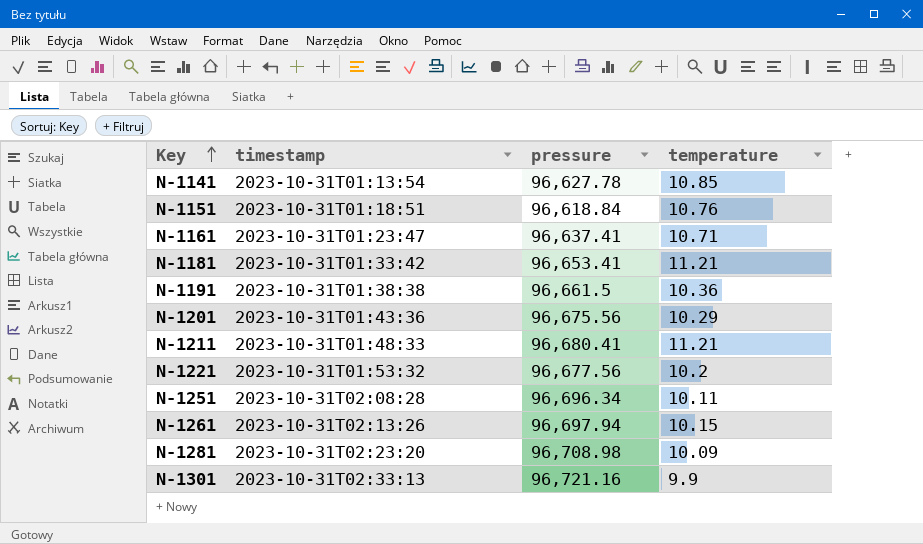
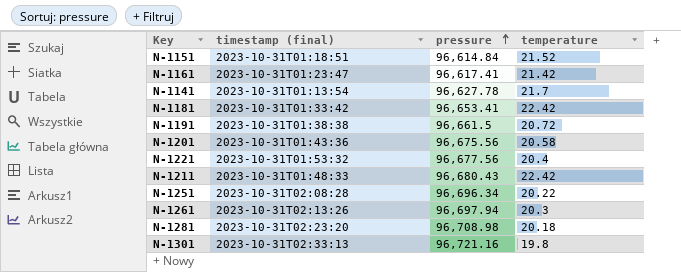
row order: Key ascending -> pressure ascending
column name: timestamp -> timestamp (final)
N-1151 | pressure: 96,618.84 -> 96,614.84
N-1151 | temperature: 10.76 -> 21.52
N-1161 | pressure: 96,637.41 -> 96,617.41
N-1161 | temperature: 10.71 -> 21.42
N-1141 | temperature: 10.85 -> 21.7
N-1181 | temperature: 11.21 -> 22.42
N-1191 | temperature: 10.36 -> 20.72
N-1201 | temperature: 10.29 -> 20.58
N-1221 | temperature: 10.2 -> 20.4
N-1211 | pressure: 96,680.41 -> 96,680.43
N-1211 | temperature: 11.21 -> 22.42
N-1251 | temperature: 10.11 -> 20.22
N-1261 | temperature: 10.15 -> 20.3
N-1281 | temperature: 10.09 -> 20.18
N-1301 | temperature: 9.9 -> 19.8

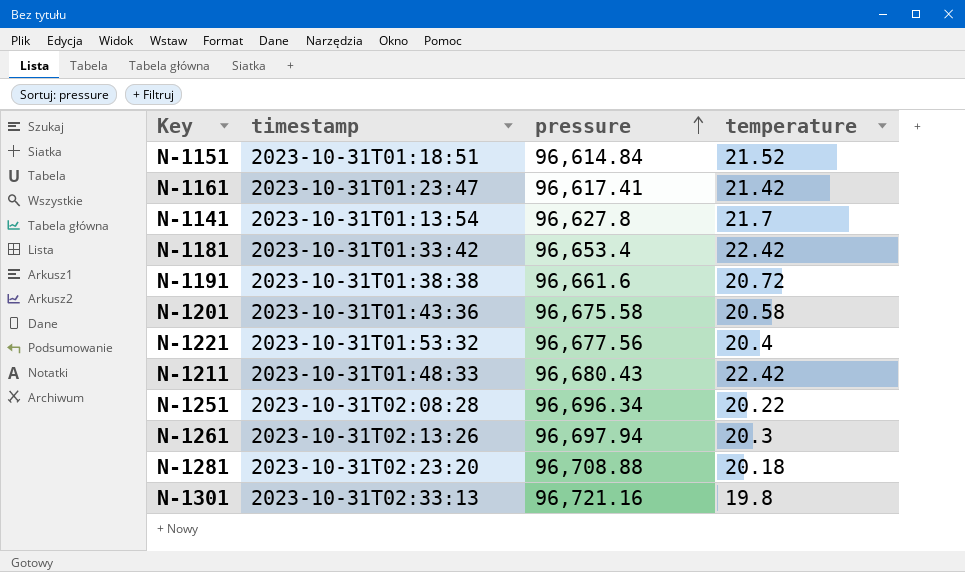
column name: timestamp (final) -> timestamp
N-1141 | pressure: 96,627.78 -> 96,627.8
N-1181 | pressure: 96,653.41 -> 96,653.4
N-1191 | pressure: 96,661.5 -> 96,661.6
N-1201 | pressure: 96,675.56 -> 96,675.58
N-1281 | pressure: 96,708.98 -> 96,708.88

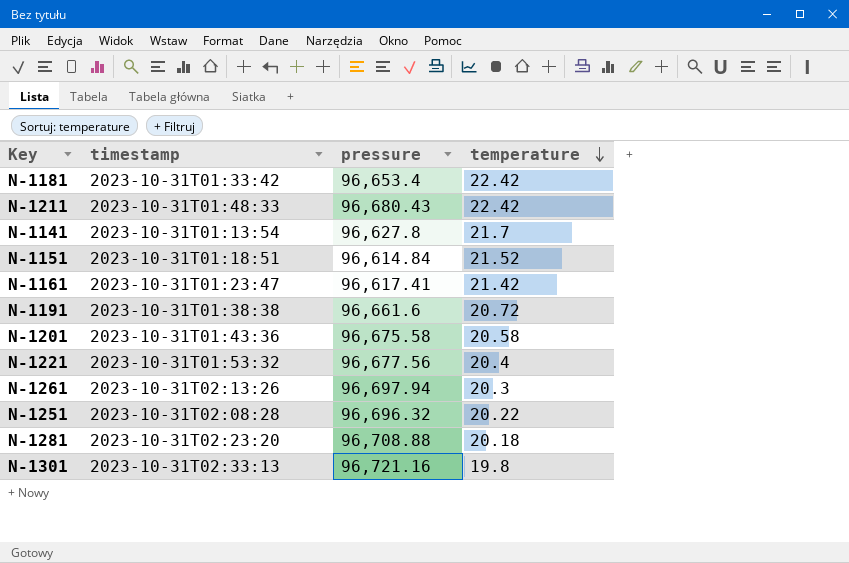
row order: pressure ascending -> temperature descending
N-1251 | pressure: 96,696.34 -> 96,696.32

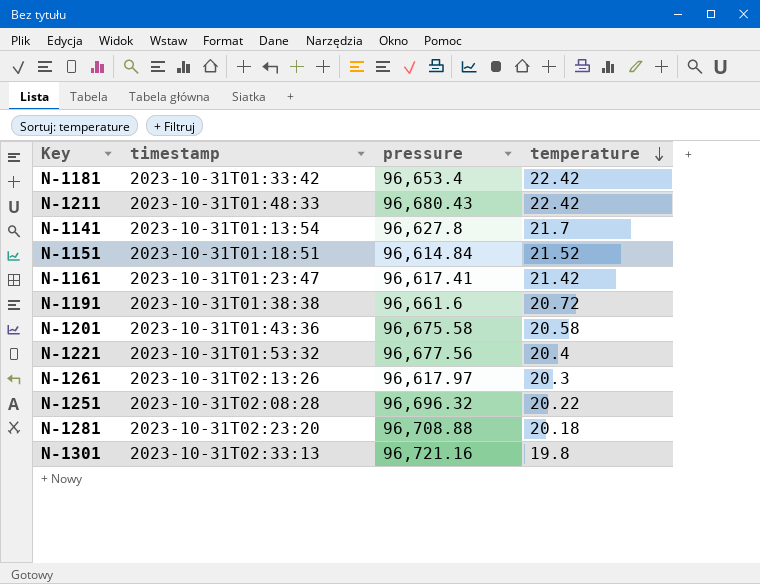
N-1261 | pressure: 96,697.94 -> 96,617.97

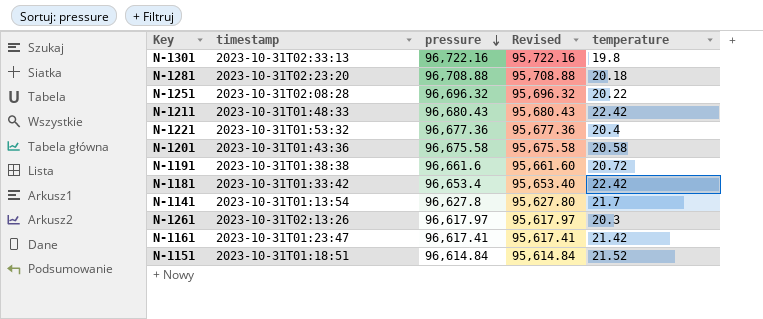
row order: temperature descending -> pressure descending
column Revised | formula: none -> [pressure] - 1000
N-1301 | pressure: 96,721.16 -> 96,722.16
N-1221 | pressure: 96,677.56 -> 96,677.36

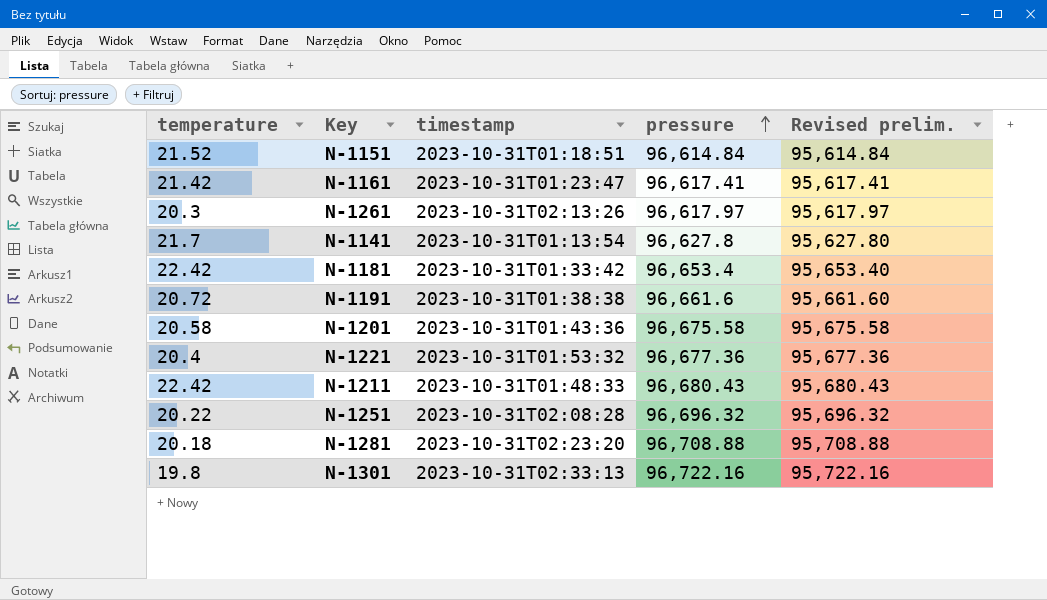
row order: pressure descending -> pressure ascending
column temperature | position: 5 -> 1
column name: Revised -> Revised prelim.

